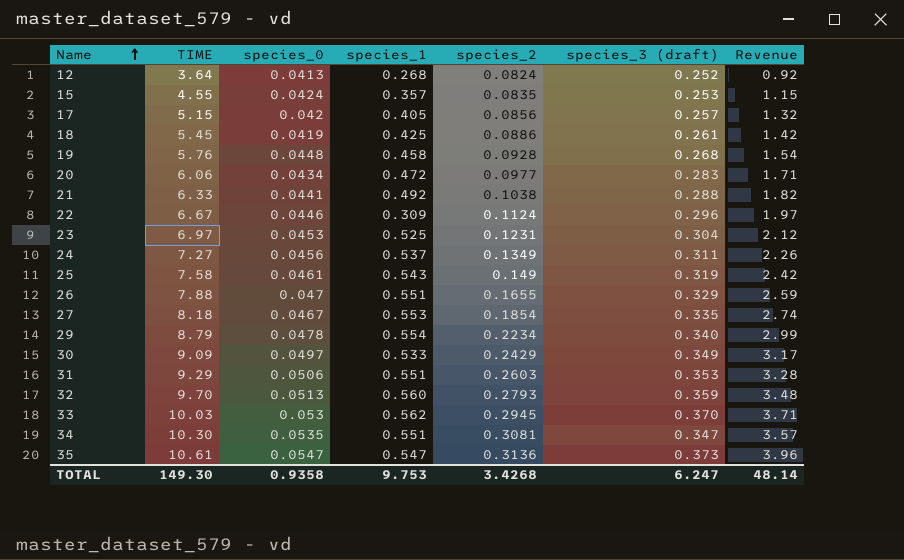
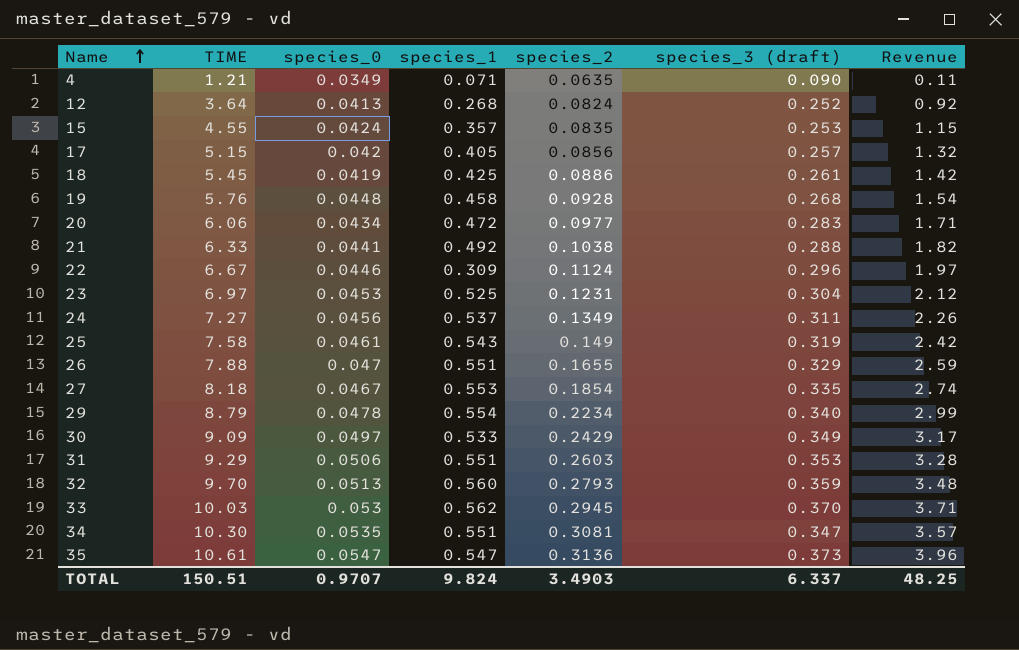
row 4: none -> 1.21 | 0.0349 | 0.071 | 0.0635 | 0.090 | 0.11
TOTAL | TIME: 149.30 -> 150.51
TOTAL | species_0: 0.9358 -> 0.9707
TOTAL | species_1: 9.753 -> 9.824
TOTAL | species_2: 3.4268 -> 3.4903
TOTAL | species_3 (draft): 6.247 -> 6.337
TOTAL | Revenue: 48.14 -> 48.25

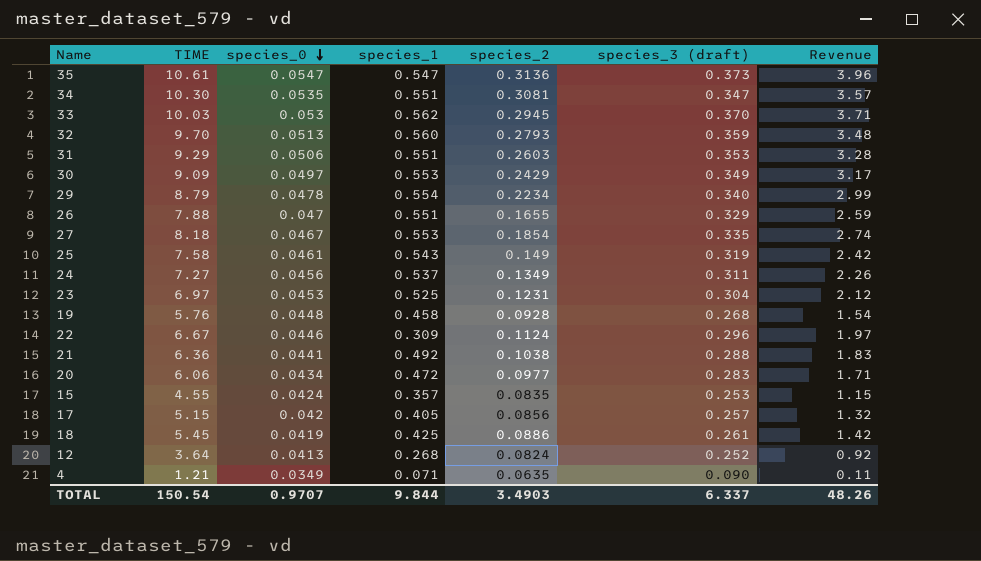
row order: Name ascending -> species_0 descending
30 | species_1: 0.533 -> 0.553
21 | TIME: 6.33 -> 6.36
21 | Revenue: 1.82 -> 1.83
TOTAL | TIME: 150.51 -> 150.54
TOTAL | species_1: 9.824 -> 9.844
TOTAL | Revenue: 48.25 -> 48.26

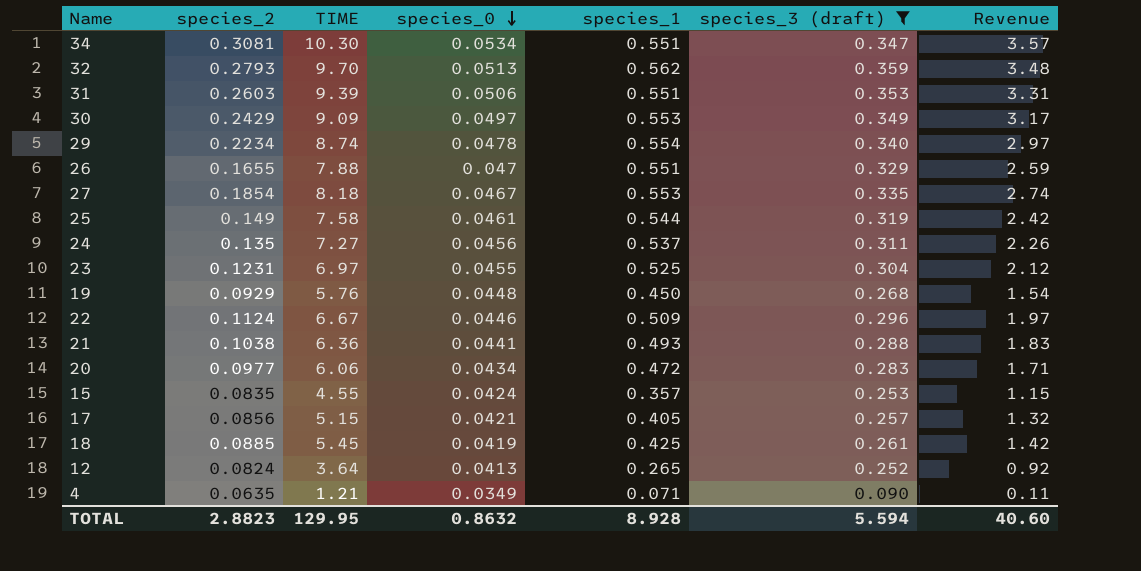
filter: none -> species_3 (draft) <= 0.359
column species_2 | position: 5 -> 2
34 | species_0: 0.0535 -> 0.0534
32 | species_1: 0.560 -> 0.562
31 | TIME: 9.29 -> 9.39
31 | Revenue: 3.28 -> 3.31
29 | TIME: 8.79 -> 8.74
29 | Revenue: 2.99 -> 2.97
25 | species_1: 0.543 -> 0.544
24 | species_2: 0.1349 -> 0.135
23 | species_0: 0.0453 -> 0.0455
19 | species_2: 0.0928 -> 0.0929
19 | species_1: 0.458 -> 0.450
22 | species_1: 0.309 -> 0.509
21 | species_1: 0.492 -> 0.493
17 | species_0: 0.042 -> 0.0421
18 | species_2: 0.0886 -> 0.0885
12 | species_1: 0.268 -> 0.265
TOTAL | species_2: 3.4903 -> 2.8823
TOTAL | TIME: 150.54 -> 129.95
TOTAL | species_0: 0.9707 -> 0.8632
TOTAL | species_1: 9.844 -> 8.928
TOTAL | species_3 (draft): 6.337 -> 5.594
TOTAL | Revenue: 48.26 -> 40.60

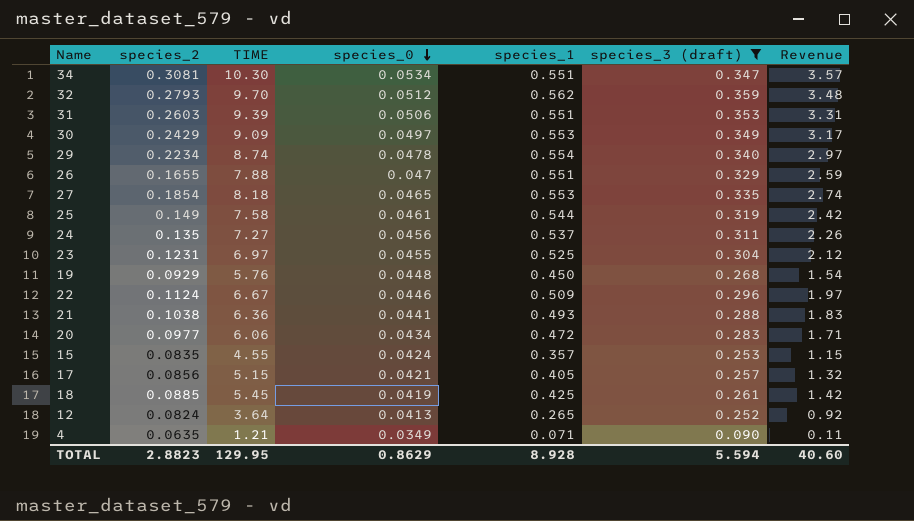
32 | species_0: 0.0513 -> 0.0512
27 | species_0: 0.0467 -> 0.0465
TOTAL | species_0: 0.8632 -> 0.8629

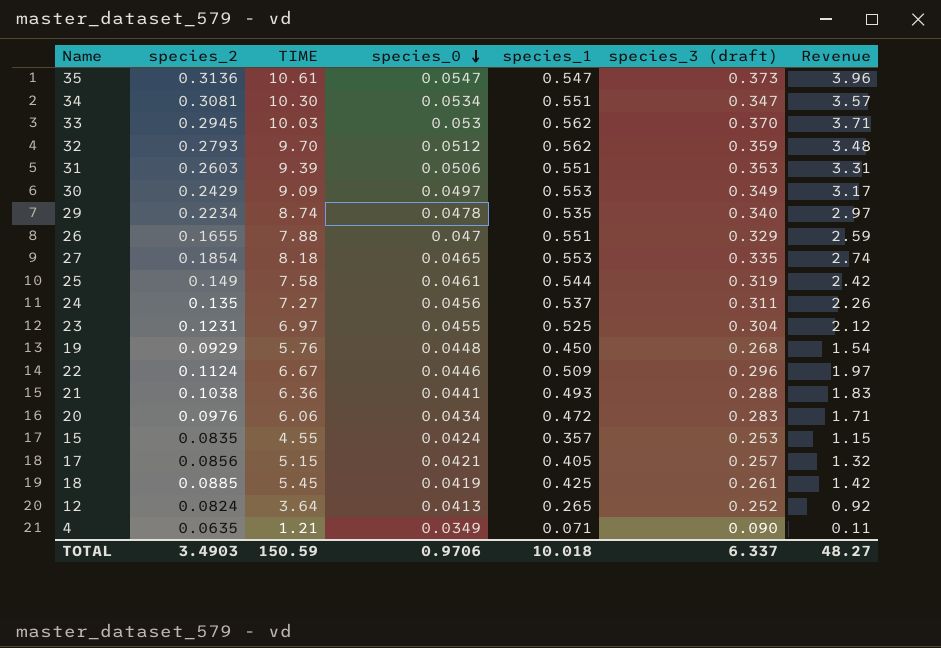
filter: species_3 (draft) <= 0.359 -> none
29 | species_1: 0.554 -> 0.535
20 | species_2: 0.0977 -> 0.0976
TOTAL | species_2: 2.8823 -> 3.4903
TOTAL | TIME: 129.95 -> 150.59
TOTAL | species_0: 0.8629 -> 0.9706
TOTAL | species_1: 8.928 -> 10.018
TOTAL | species_3 (draft): 5.594 -> 6.337
TOTAL | Revenue: 40.60 -> 48.27

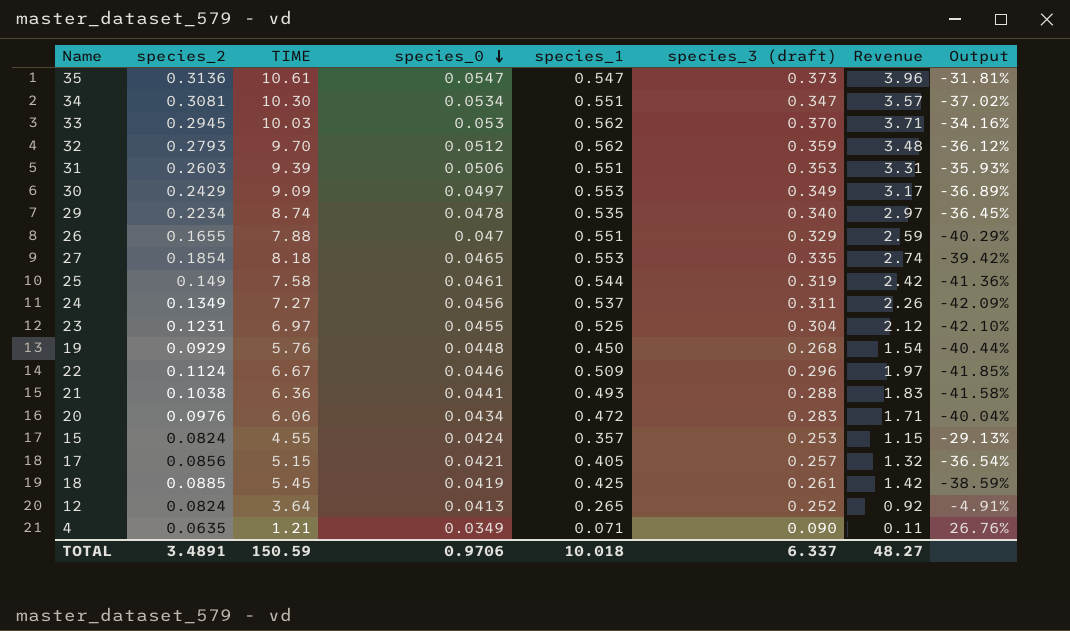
column Output | formula: none -> ([species_3 (draft)] - [species_1]) / [species_1]
24 | species_2: 0.135 -> 0.1349
15 | species_2: 0.0835 -> 0.0824
TOTAL | species_2: 3.4903 -> 3.4891

